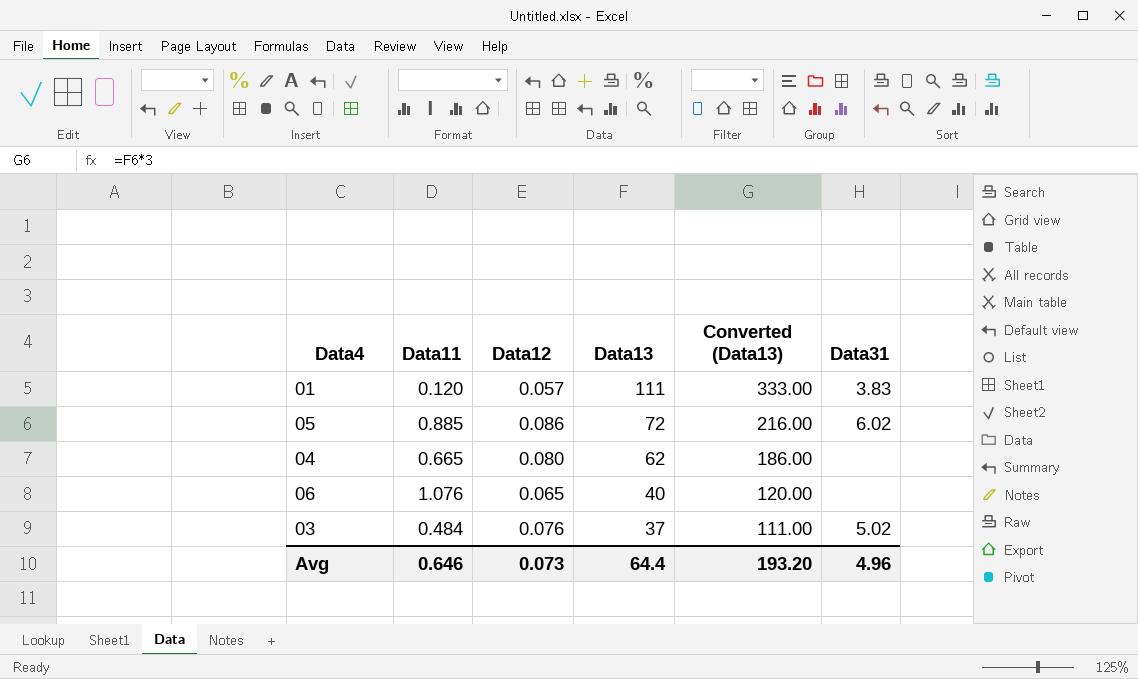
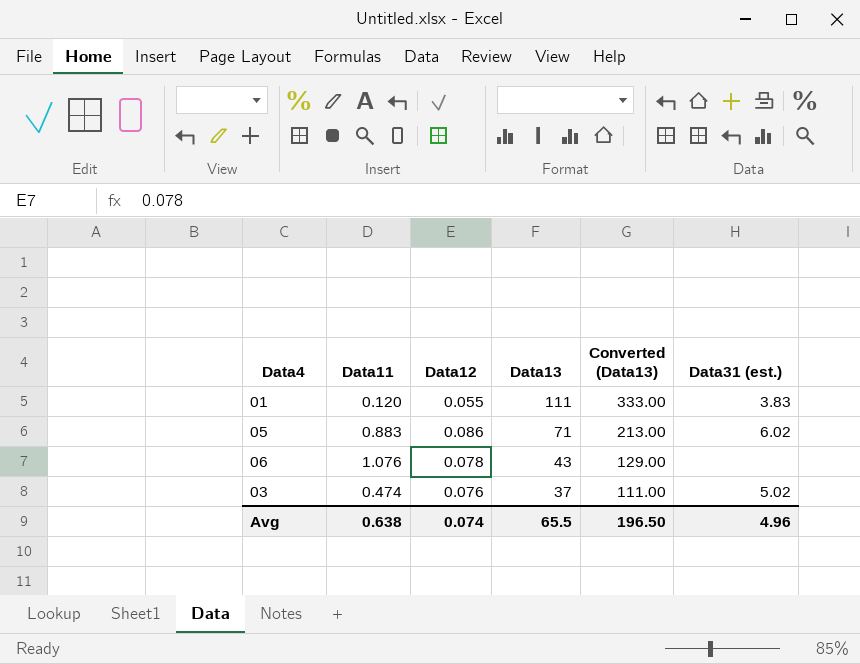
column name: Data31 -> Data31 (est.)
row 04: 0.665 | 0.080 | 62 | 186.00 | none -> none
01 | Data12: 0.057 -> 0.055
05 | Data11: 0.885 -> 0.883
05 | Data13: 72 -> 71
05 | Converted (Data13): 216.00 -> 213.00
06 | Data12: 0.065 -> 0.078
06 | Data13: 40 -> 43
06 | Converted (Data13): 120.00 -> 129.00
03 | Data11: 0.484 -> 0.474
Avg | Data11: 0.646 -> 0.638
Avg | Data12: 0.073 -> 0.074
Avg | Data13: 64.4 -> 65.5
Avg | Converted (Data13): 193.20 -> 196.50

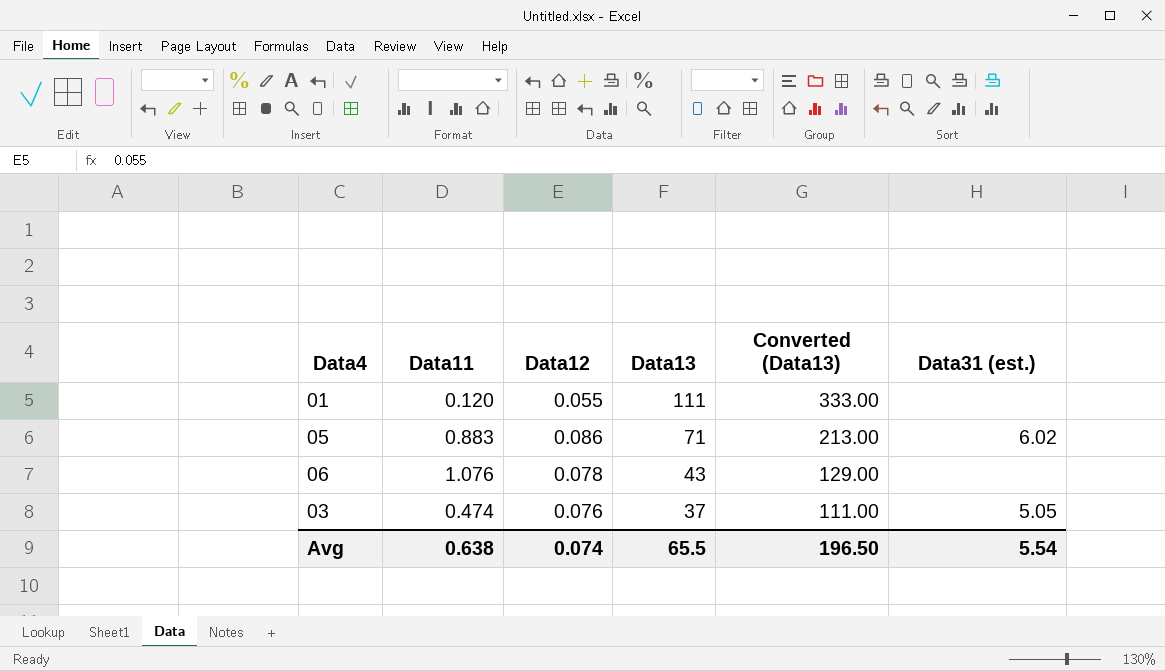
01 | Data31 (est.): 3.83 -> none
03 | Data31 (est.): 5.02 -> 5.05
Avg | Data31 (est.): 4.96 -> 5.54

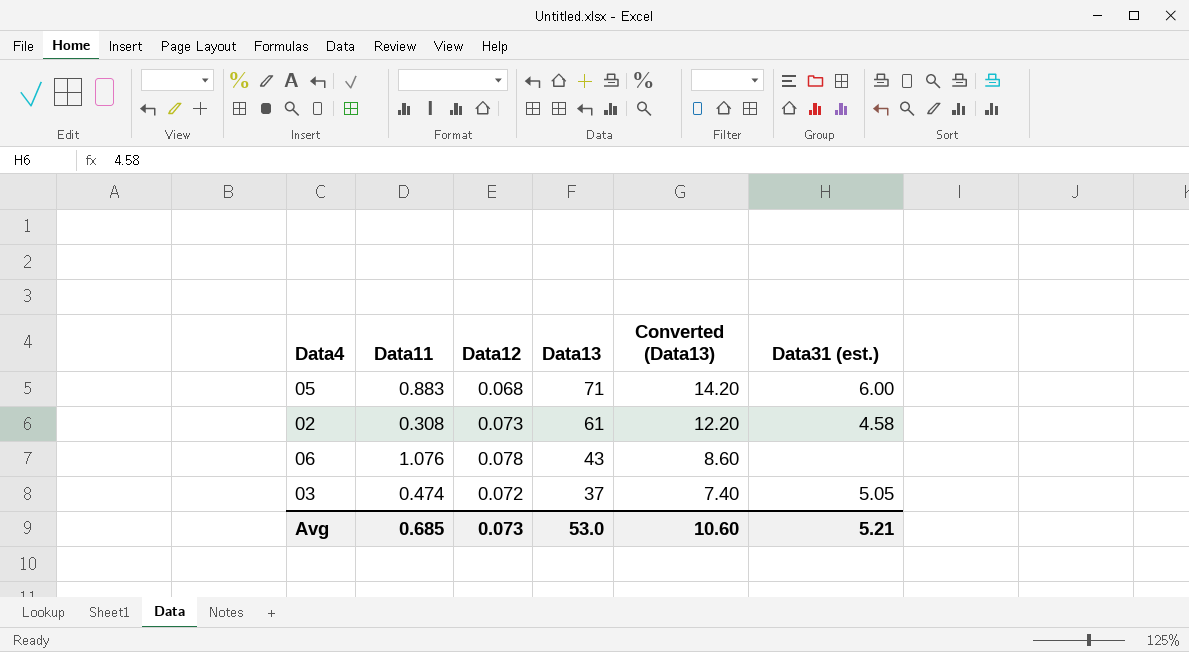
column Converted (Data13) | formula: [Data13] * 3 -> [Data13] * 0.2
row 01: 0.120 | 0.055 | 111 | 333.00 | none -> none
05 | Data12: 0.086 -> 0.068
05 | Data31 (est.): 6.02 -> 6.00
row 02: none -> 0.308 | 0.073 | 61 | 12.20 | 4.58
03 | Data12: 0.076 -> 0.072
Avg | Data11: 0.638 -> 0.685
Avg | Data12: 0.074 -> 0.073
Avg | Data13: 65.5 -> 53.0
Avg | Converted (Data13): 196.50 -> 10.60
Avg | Data31 (est.): 5.54 -> 5.21

